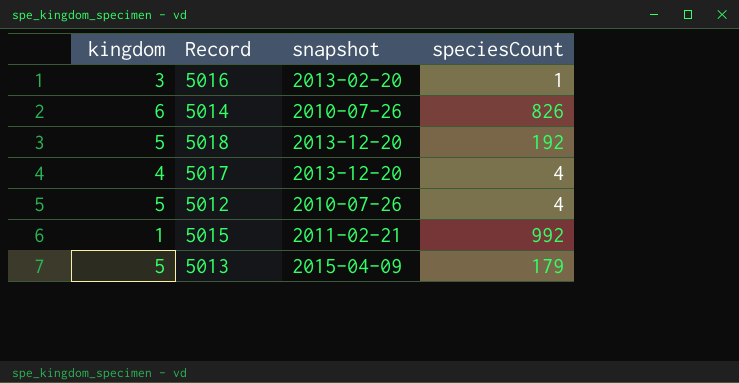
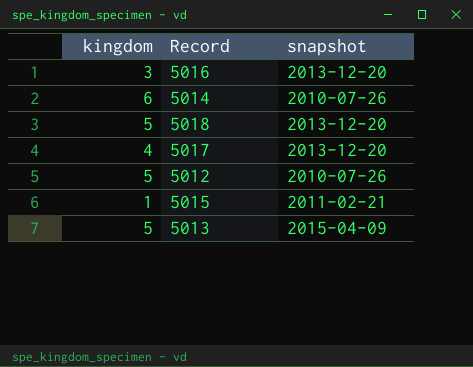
column speciesCount | position: 4 -> none
5016 | snapshot: 2013-02-20 -> 2013-12-20

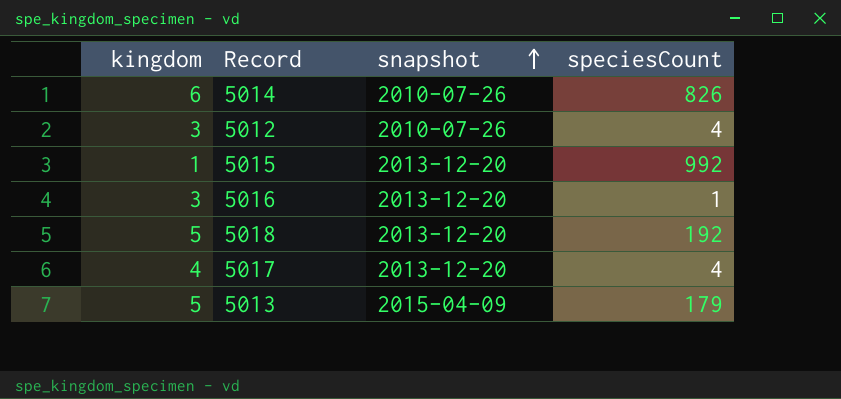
row order: none -> snapshot ascending
column speciesCount | position: none -> 4
5012 | kingdom: 5 -> 3
5015 | snapshot: 2011-02-21 -> 2013-12-20

